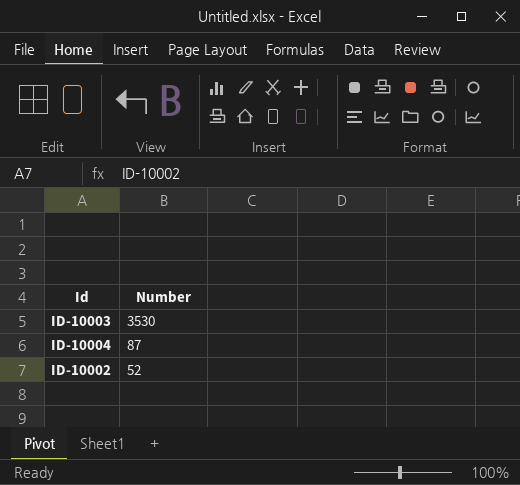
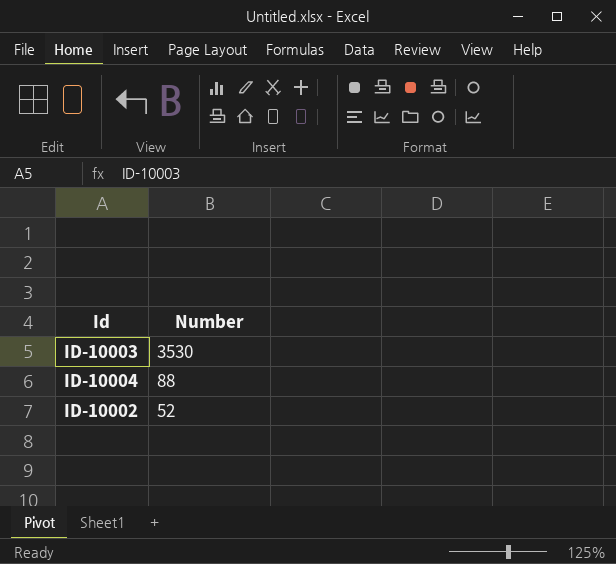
ID-10004 | Number: 87 -> 88

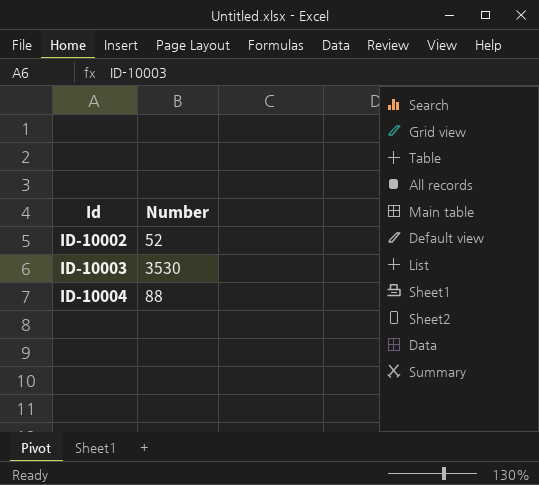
row order: Number descending -> Id ascending

